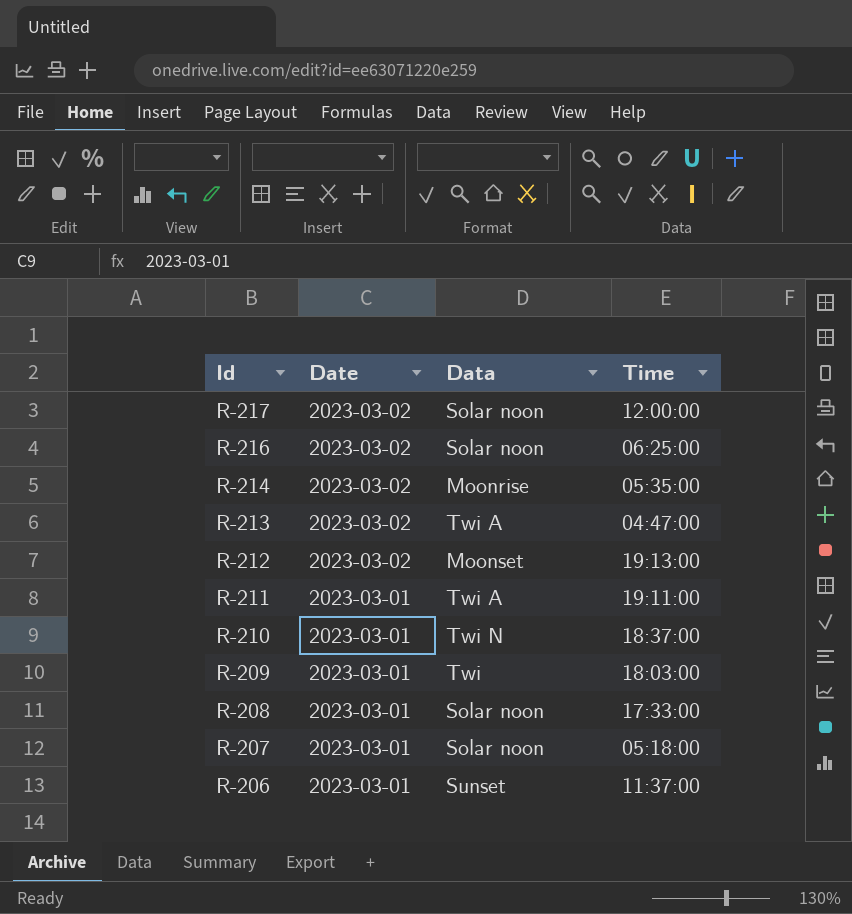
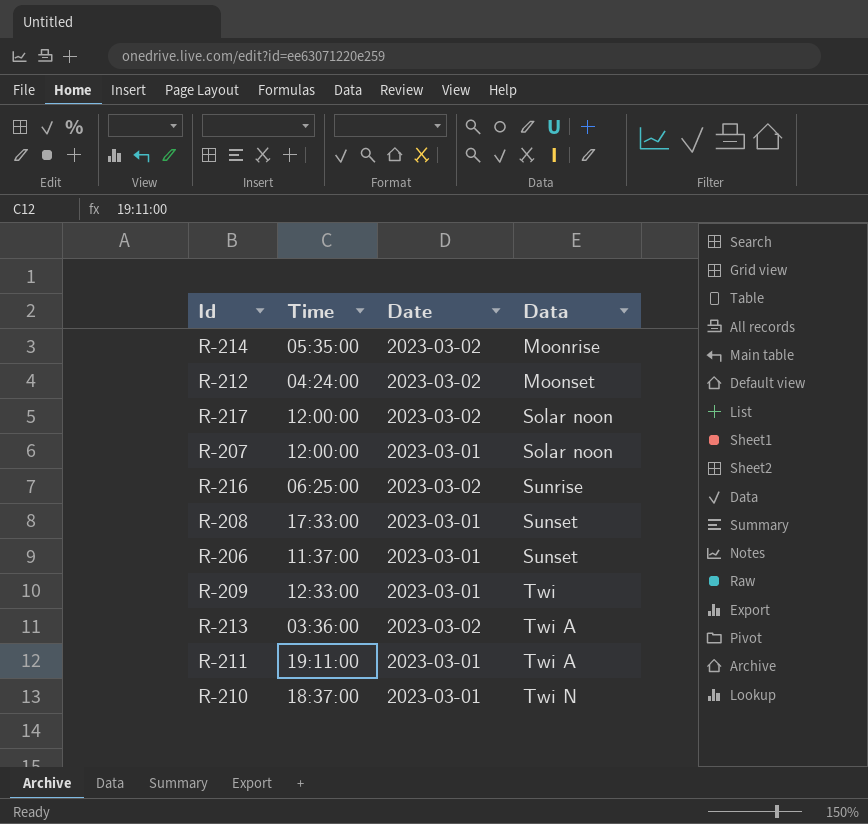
row order: Id descending -> Data ascending
column Time | position: 4 -> 2
R-212 | Time: 19:13:00 -> 04:24:00
R-207 | Time: 05:18:00 -> 12:00:00
R-216 | Data: Solar noon -> Sunrise
R-208 | Data: Solar noon -> Sunset
R-209 | Time: 18:03:00 -> 12:33:00
R-213 | Time: 04:47:00 -> 03:36:00

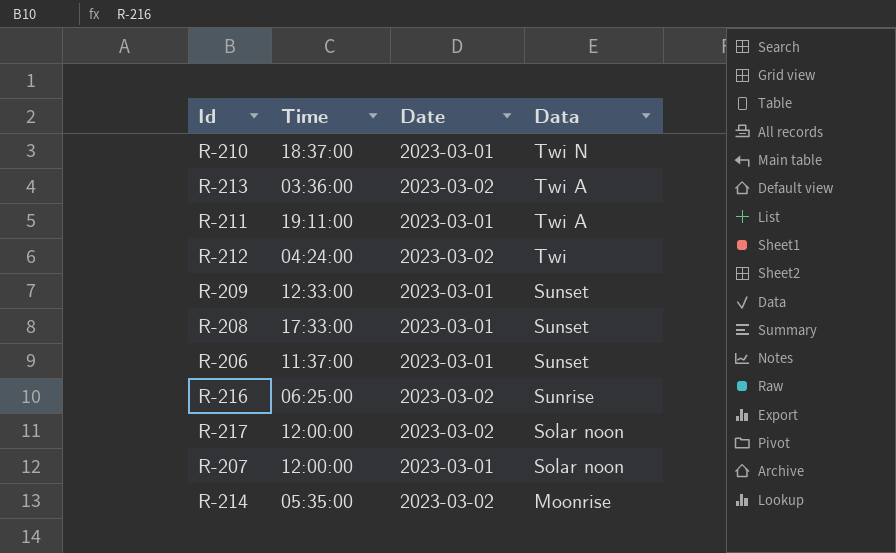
row order: Data ascending -> Data descending
R-212 | Data: Moonset -> Twi
R-209 | Data: Twi -> Sunset

